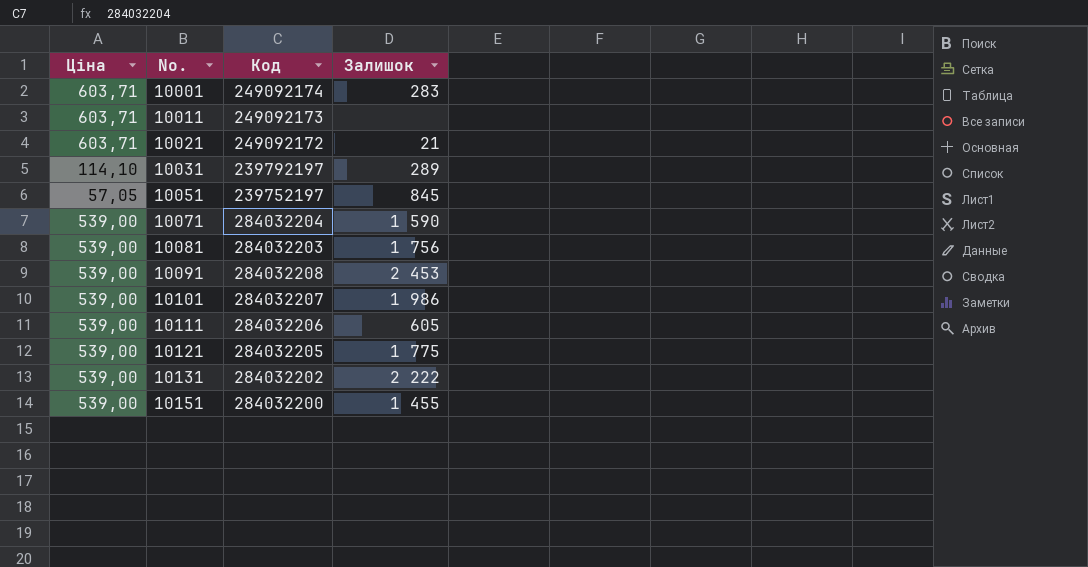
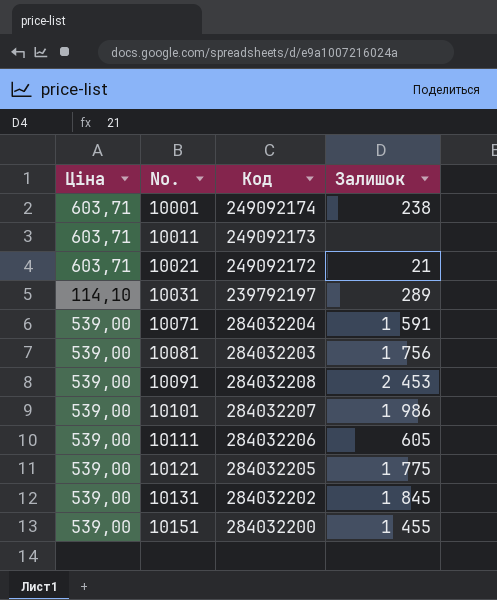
row 10051: 57,05 | 239752197 | 845 -> none
10001 | Залишок: 283 -> 238
10071 | Залишок: 1 590 -> 1 591
10131 | Залишок: 2 222 -> 1 845

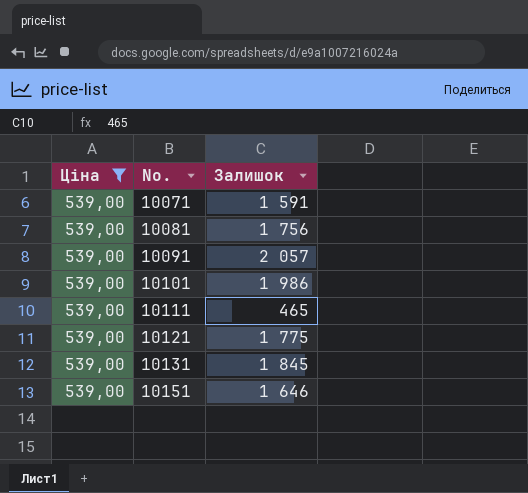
filter: none -> Ціна = 539,00
column Код | position: 3 -> none
10091 | Залишок: 2 453 -> 2 057
10111 | Залишок: 605 -> 465
10151 | Залишок: 1 455 -> 1 646

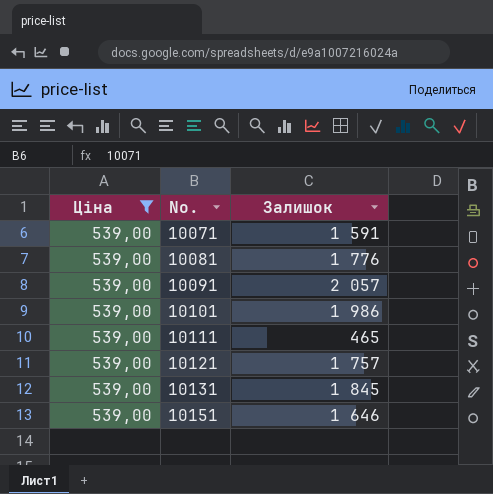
10081 | Залишок: 1 756 -> 1 776
10121 | Залишок: 1 775 -> 1 757

